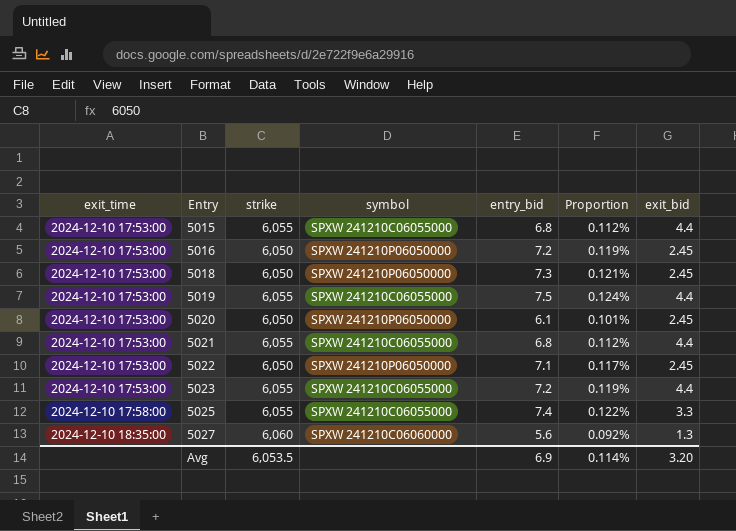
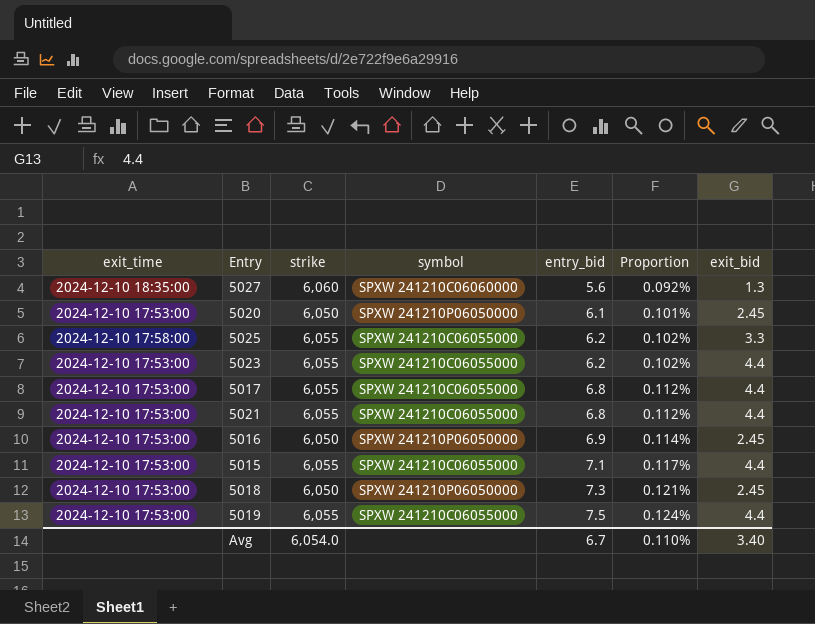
row order: exit_time ascending -> entry_bid ascending
row 5022: 2024-12-10 17:53:00 | 6,050 | SPXW 241210P06050000 | 7.1 | 0.117% | 2.45 -> none
5025 | entry_bid: 7.4 -> 6.2
5025 | Proportion: 0.122% -> 0.102%
5023 | entry_bid: 7.2 -> 6.2
5023 | Proportion: 0.119% -> 0.102%
row 5017: none -> 2024-12-10 17:53:00 | 6,055 | SPXW 241210C06055000 | 6.8 | 0.112% | 4.4
5016 | entry_bid: 7.2 -> 6.9
5016 | Proportion: 0.119% -> 0.114%
5015 | entry_bid: 6.8 -> 7.1
5015 | Proportion: 0.112% -> 0.117%
Avg | strike: 6,053.5 -> 6,054.0
Avg | entry_bid: 6.9 -> 6.7
Avg | Proportion: 0.114% -> 0.110%
Avg | exit_bid: 3.20 -> 3.40

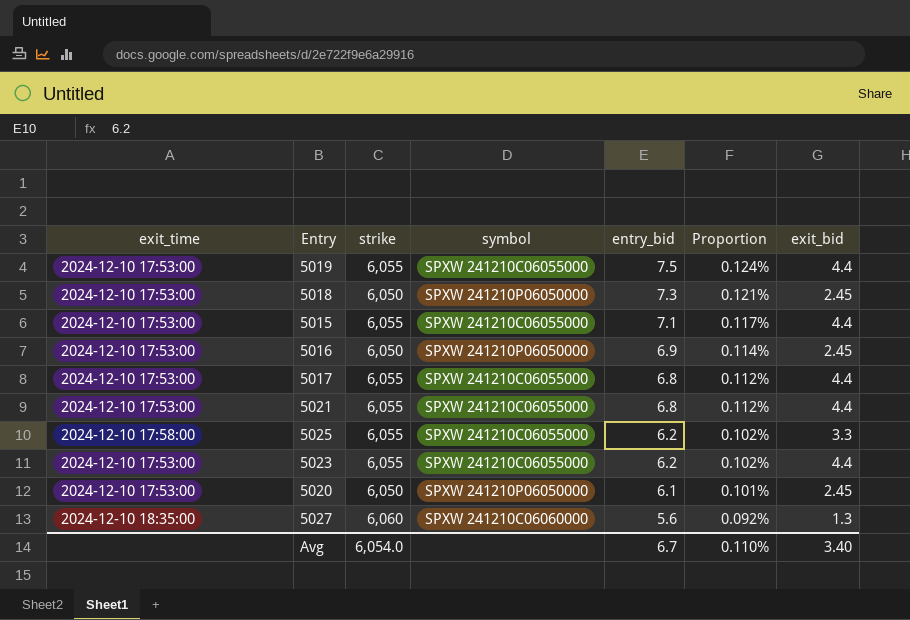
row order: entry_bid ascending -> entry_bid descending

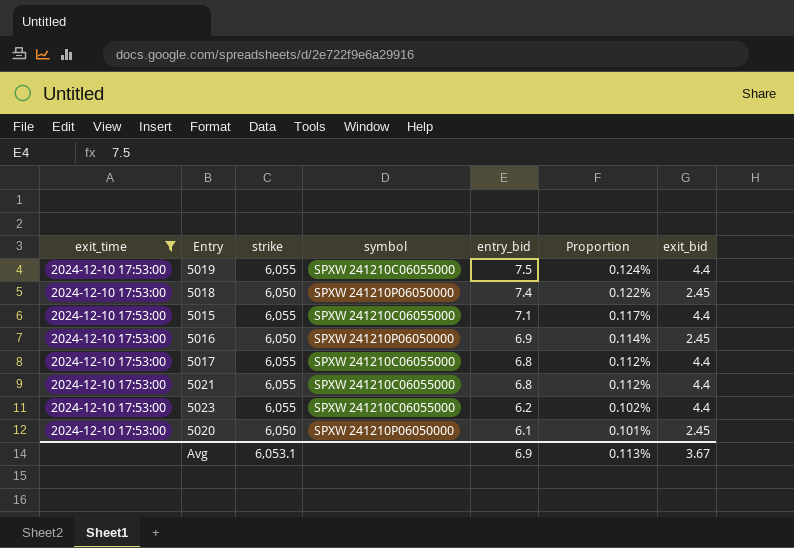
filter: none -> exit_time = 2024-12-10 17:53:00
5018 | entry_bid: 7.3 -> 7.4
5018 | Proportion: 0.121% -> 0.122%
Avg | strike: 6,054.0 -> 6,053.1
Avg | entry_bid: 6.7 -> 6.9
Avg | Proportion: 0.110% -> 0.113%
Avg | exit_bid: 3.40 -> 3.67

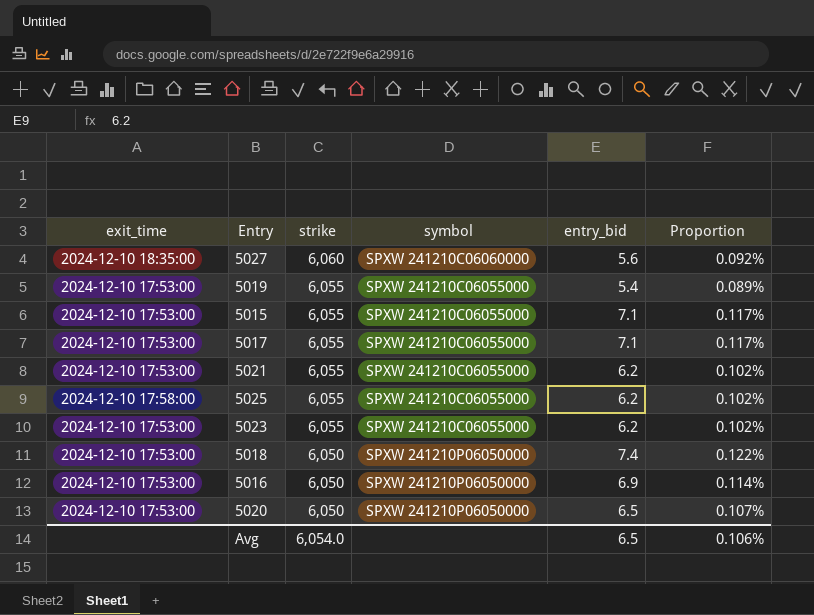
filter: exit_time = 2024-12-10 17:53:00 -> none
row order: entry_bid descending -> strike descending
column exit_bid | position: 7 -> none
5019 | entry_bid: 7.5 -> 5.4
5019 | Proportion: 0.124% -> 0.089%
5017 | entry_bid: 6.8 -> 7.1
5017 | Proportion: 0.112% -> 0.117%
5021 | entry_bid: 6.8 -> 6.2
5021 | Proportion: 0.112% -> 0.102%
5020 | entry_bid: 6.1 -> 6.5
5020 | Proportion: 0.101% -> 0.107%
Avg | strike: 6,053.1 -> 6,054.0
Avg | entry_bid: 6.9 -> 6.5
Avg | Proportion: 0.113% -> 0.106%

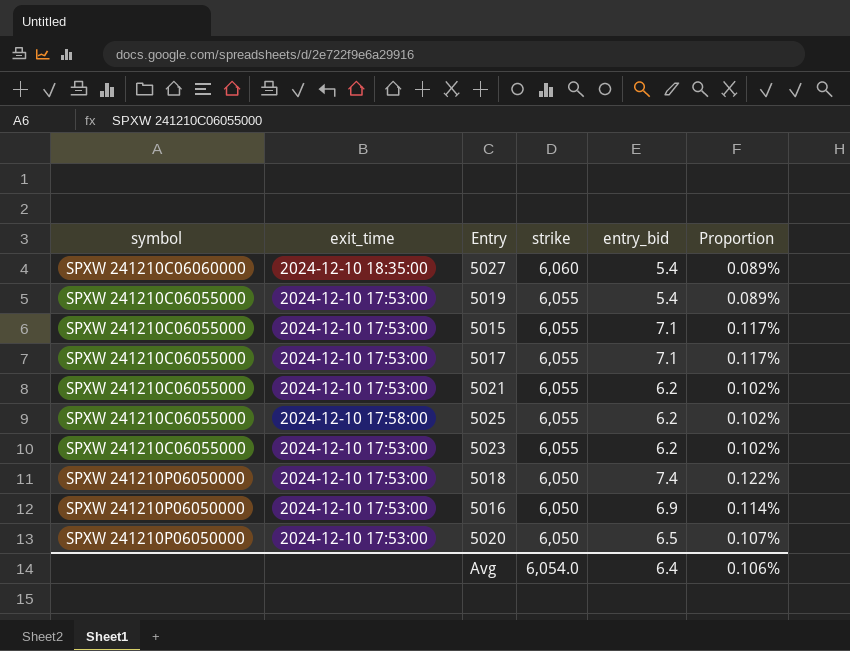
column symbol | position: 4 -> 1
5027 | entry_bid: 5.6 -> 5.4
5027 | Proportion: 0.092% -> 0.089%
Avg | entry_bid: 6.5 -> 6.4

